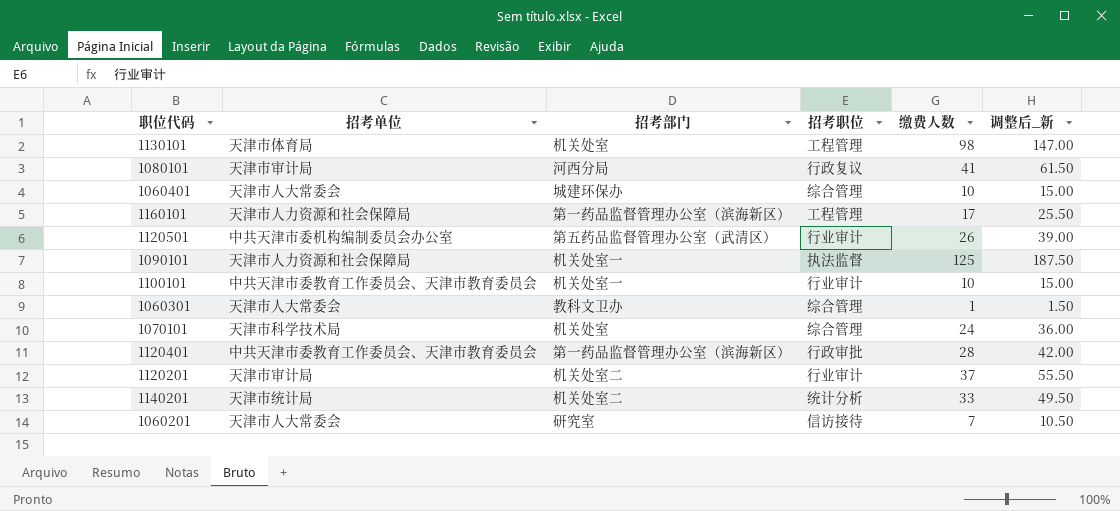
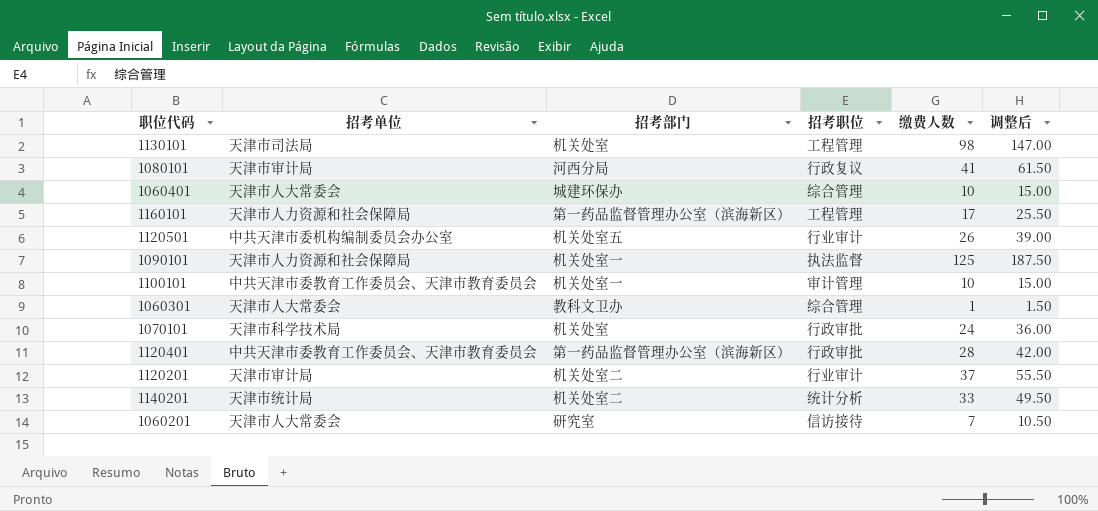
column name: 调整后_新 -> 调整后
1130101 | 招考单位: 天津市体育局 -> 天津市司法局
1120501 | 招考部门: 第五药品监督管理办公室（武清区） -> 机关处室五
1100101 | 招考职位: 行业审计 -> 审计管理
1070101 | 招考职位: 综合管理 -> 行政审批

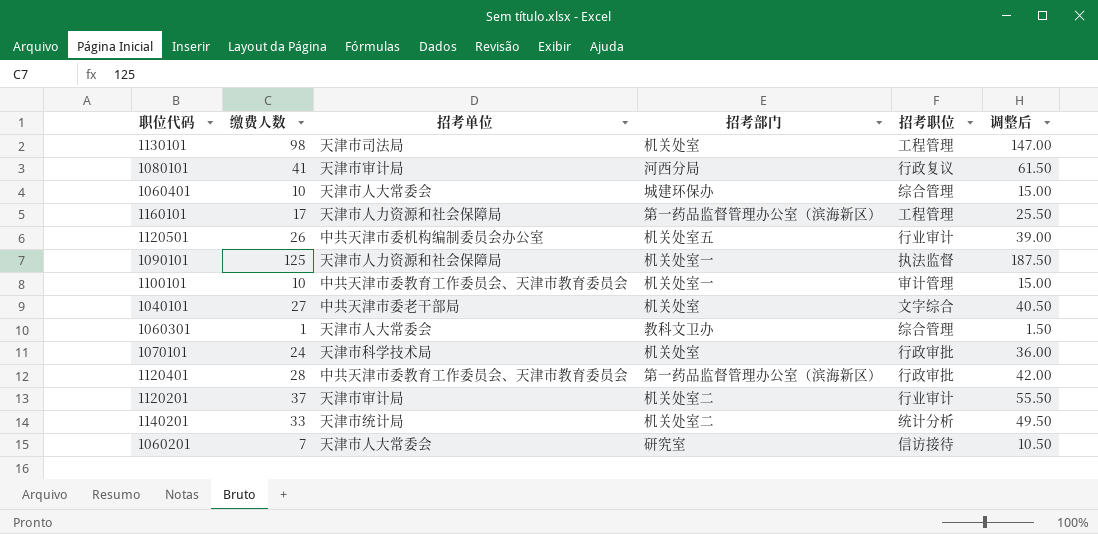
column 缴费人数 | position: 5 -> 2
row 1040101: none -> 27 | 中共天津市委老干部局 | 机关处室 | 文字综合 | 40.50

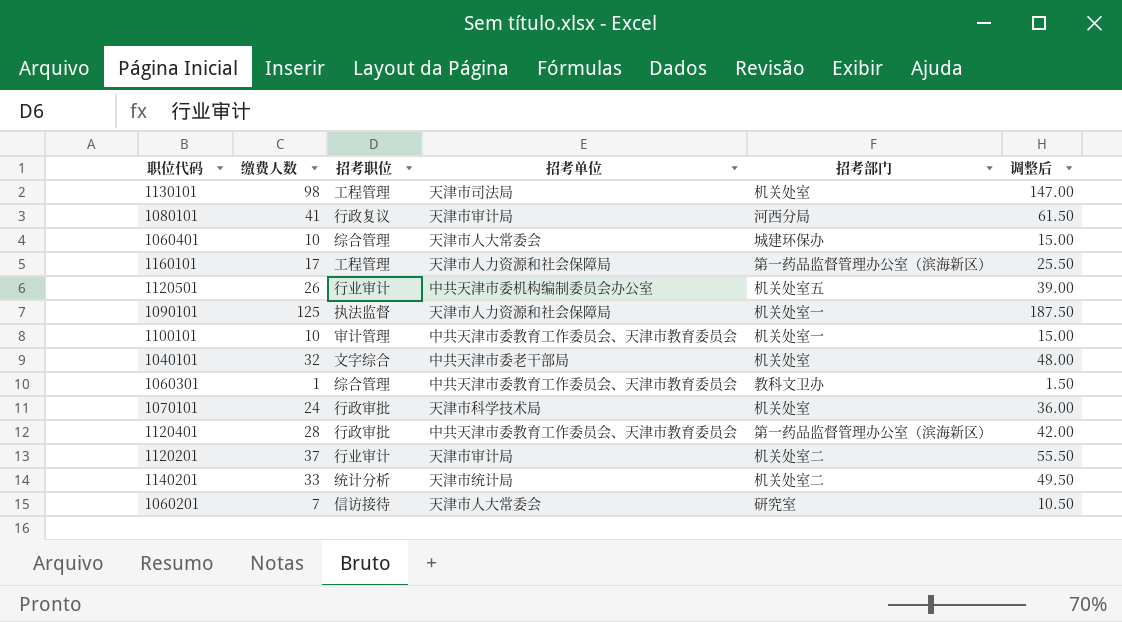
column 招考职位 | position: 5 -> 3
1040101 | 缴费人数: 27 -> 32
1040101 | 调整后: 40.50 -> 48.00
1060301 | 招考单位: 天津市人大常委会 -> 中共天津市委教育工作委员会、天津市教育委员会

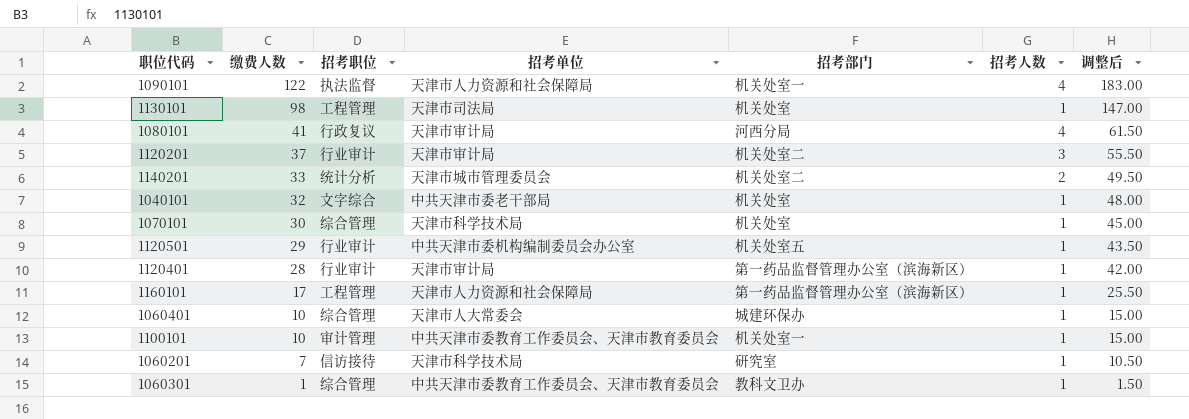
row order: none -> 缴费人数 descending
column 招考人数 | position: none -> 6
1090101 | 缴费人数: 125 -> 122
1090101 | 调整后: 187.50 -> 183.00
1140201 | 招考单位: 天津市统计局 -> 天津市城市管理委员会
1070101 | 缴费人数: 24 -> 30
1070101 | 招考职位: 行政审批 -> 综合管理
1070101 | 调整后: 36.00 -> 45.00
1120501 | 缴费人数: 26 -> 29
1120501 | 调整后: 39.00 -> 43.50
1120401 | 招考职位: 行政审批 -> 行业审计
1120401 | 招考单位: 中共天津市委教育工作委员会、天津市教育委员会 -> 天津市审计局
1060201 | 招考单位: 天津市人大常委会 -> 天津市科学技术局

